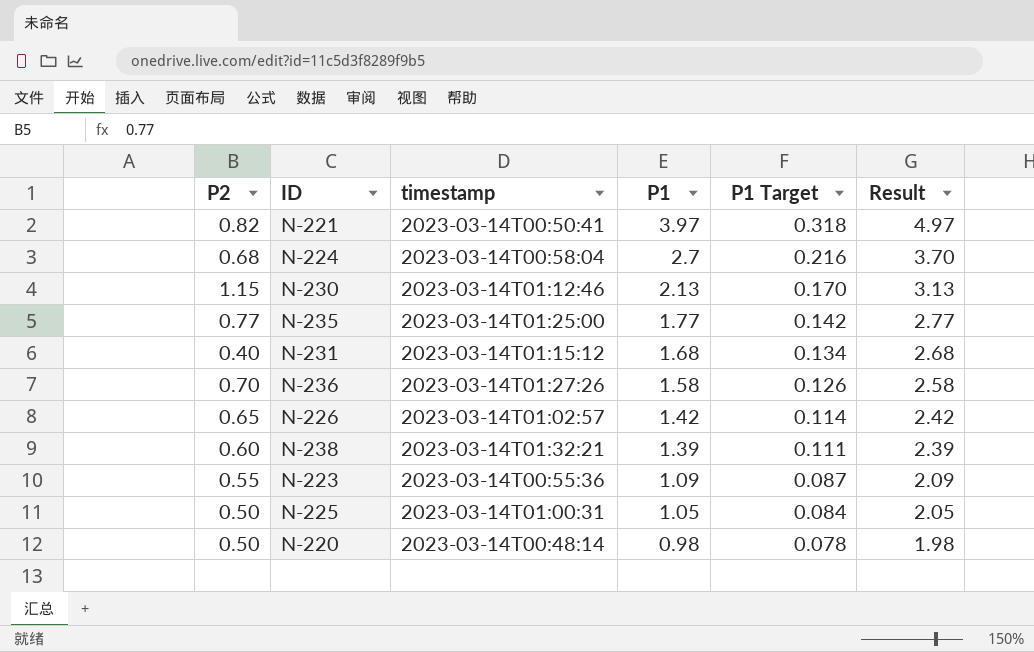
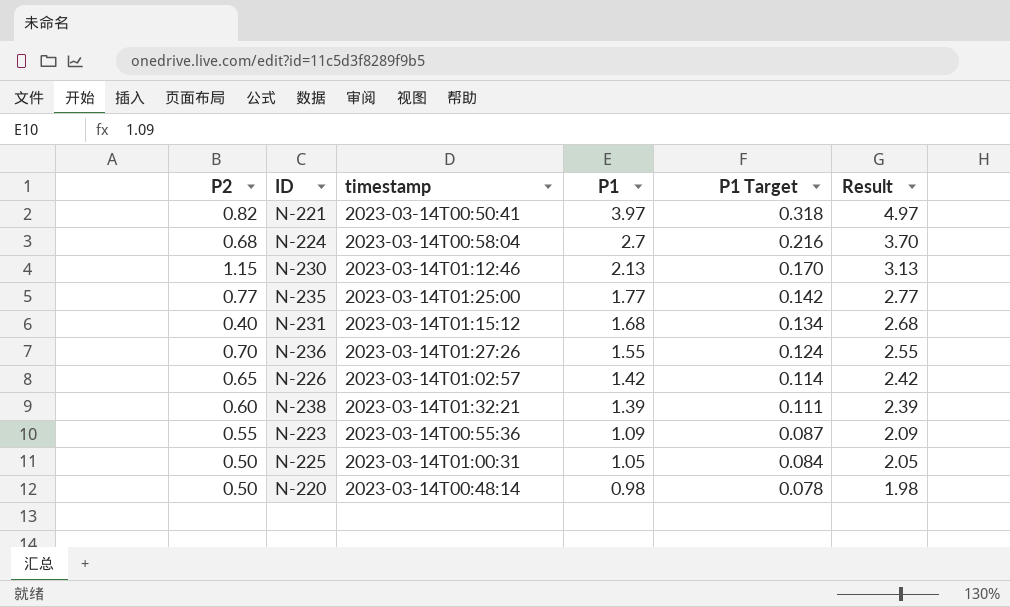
N-236 | P1: 1.58 -> 1.55
N-236 | P1 Target: 0.126 -> 0.124
N-236 | Result: 2.58 -> 2.55

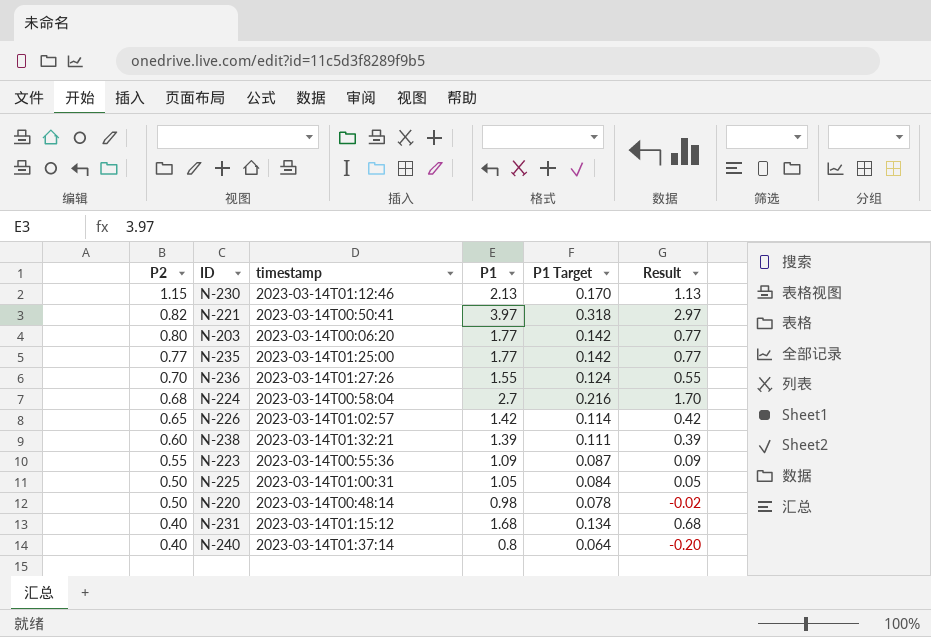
row order: P1 descending -> P2 descending
column Result | formula: [P1] + 1 -> [P1] - 1
row N-203: none -> 0.80 | 2023-03-14T00:06:20 | 1.77 | 0.142 | 0.77
row N-240: none -> 0.40 | 2023-03-14T01:37:14 | 0.8 | 0.064 | -0.20

